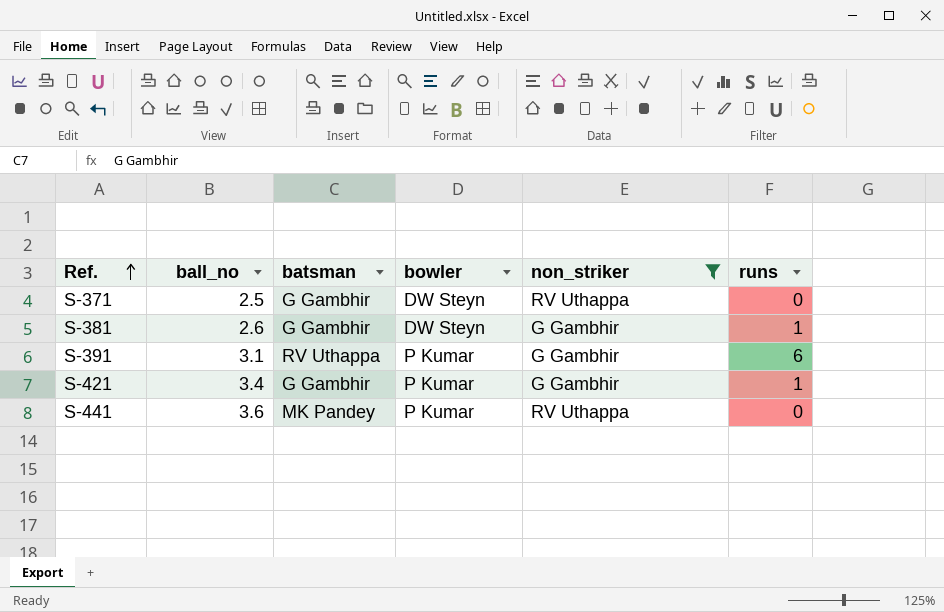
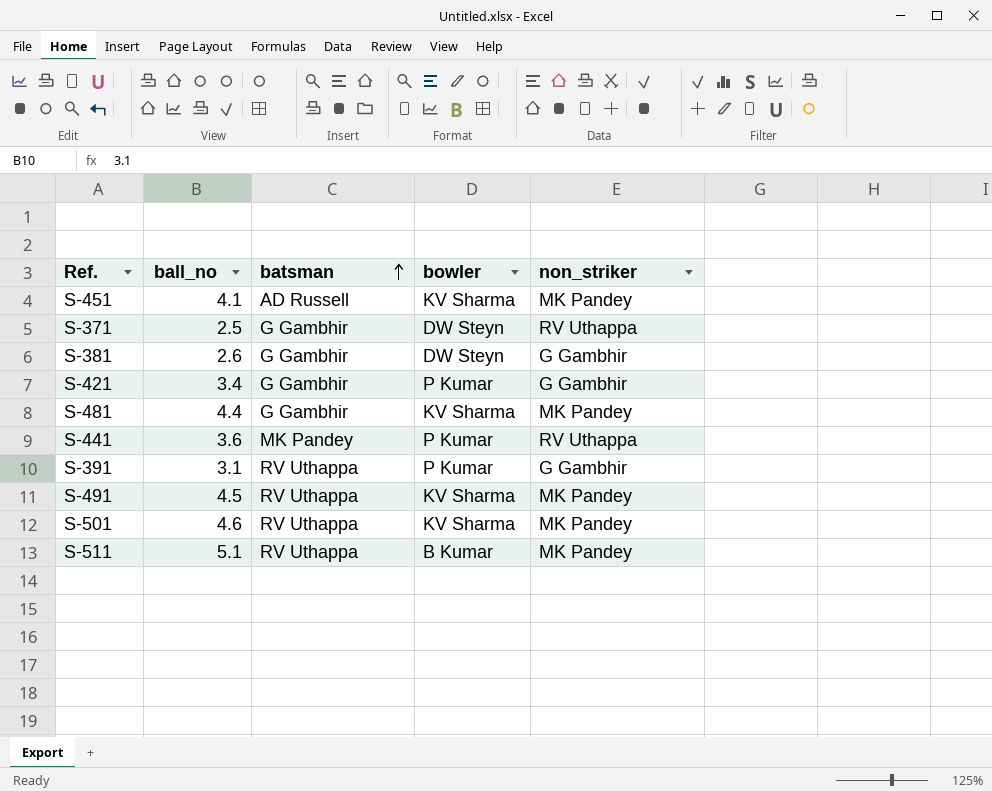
filter: non_striker != MK Pandey -> none
row order: Ref. ascending -> batsman ascending
column runs | position: 6 -> none

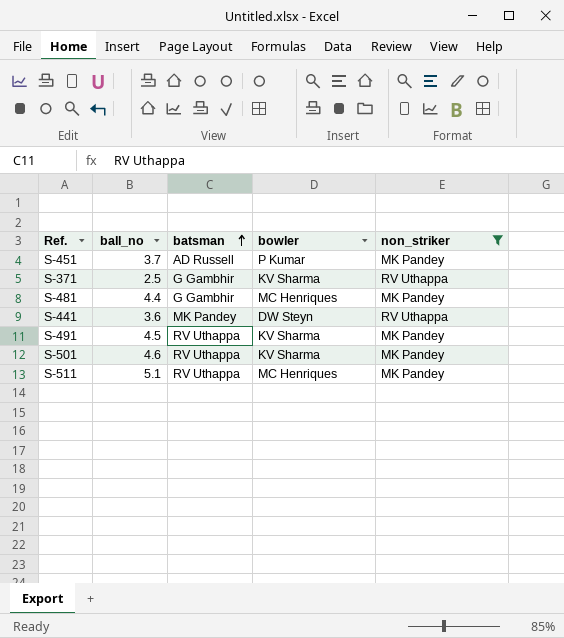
filter: none -> non_striker != G Gambhir
S-451 | ball_no: 4.1 -> 3.7
S-451 | bowler: KV Sharma -> P Kumar
S-371 | bowler: DW Steyn -> KV Sharma
S-481 | bowler: KV Sharma -> MC Henriques
S-441 | bowler: P Kumar -> DW Steyn
S-511 | bowler: B Kumar -> MC Henriques

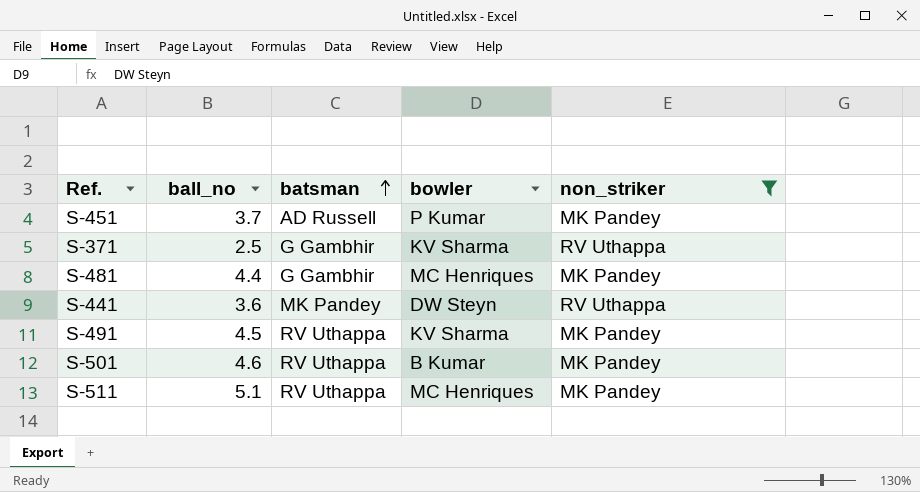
S-501 | bowler: KV Sharma -> B Kumar

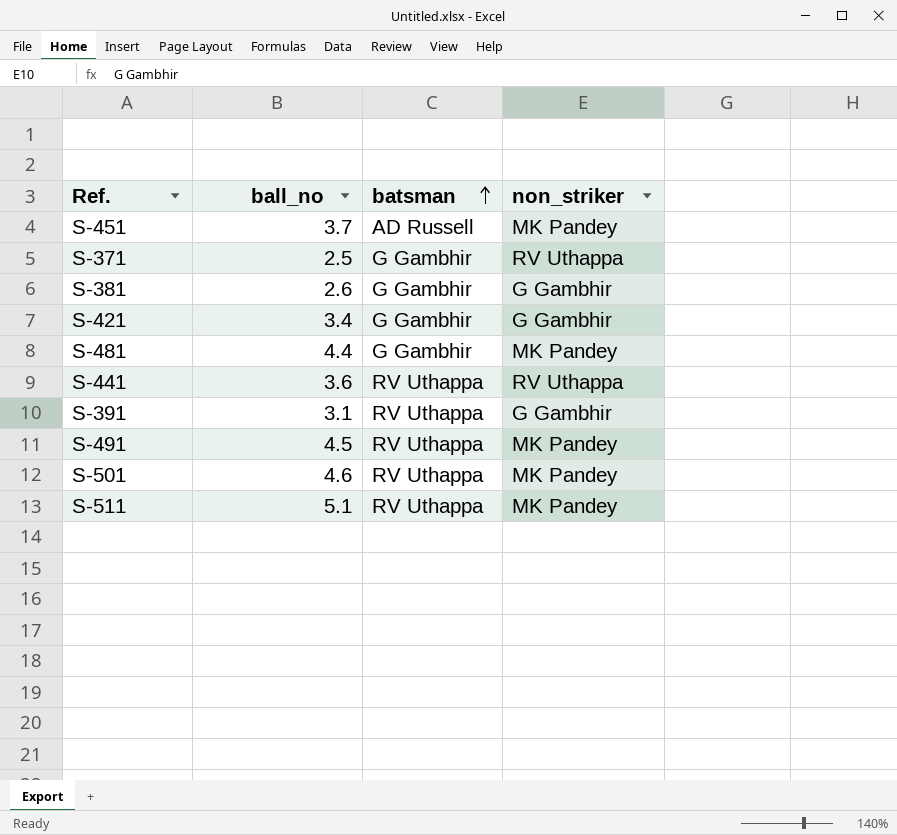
filter: non_striker != G Gambhir -> none
column bowler | position: 4 -> none
S-441 | batsman: MK Pandey -> RV Uthappa

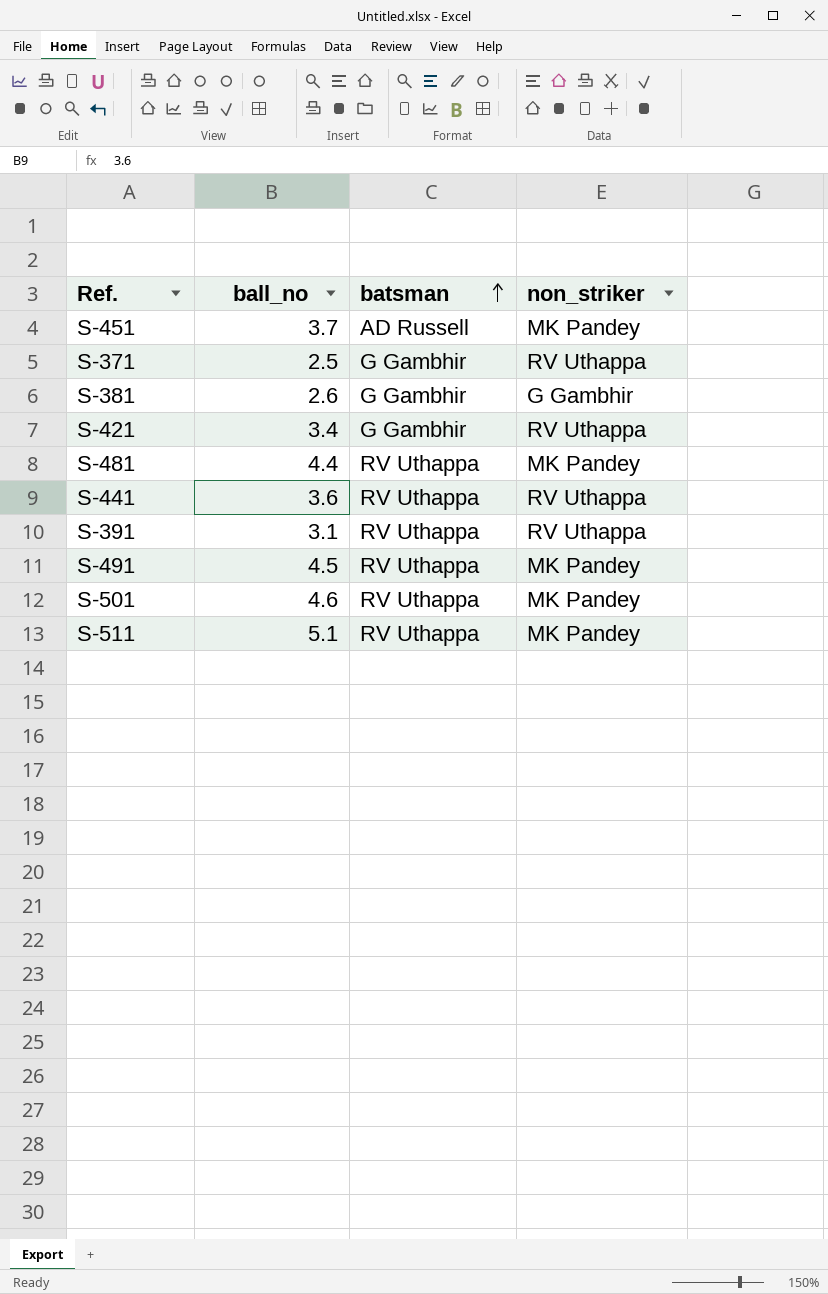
S-421 | non_striker: G Gambhir -> RV Uthappa
S-481 | batsman: G Gambhir -> RV Uthappa
S-391 | non_striker: G Gambhir -> RV Uthappa

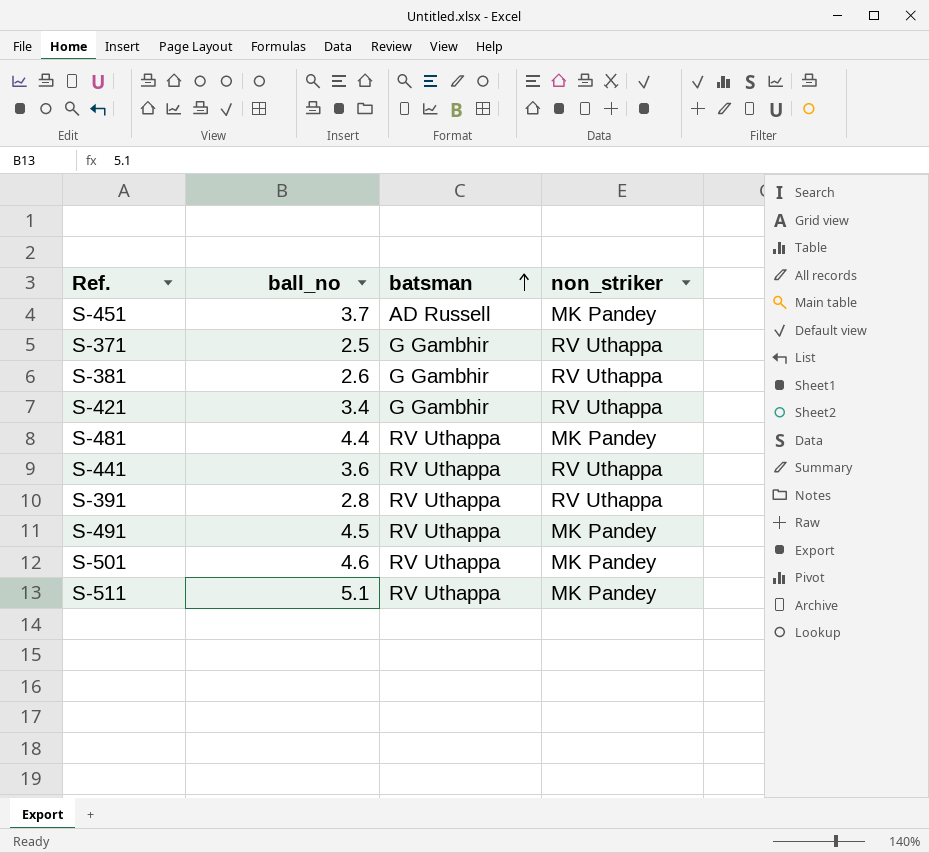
S-381 | non_striker: G Gambhir -> RV Uthappa
S-391 | ball_no: 3.1 -> 2.8

